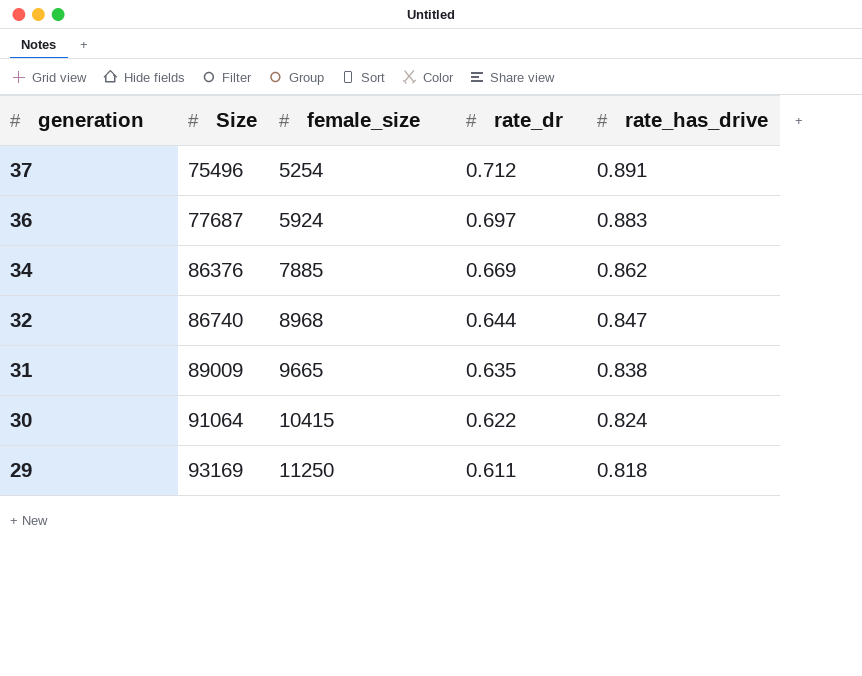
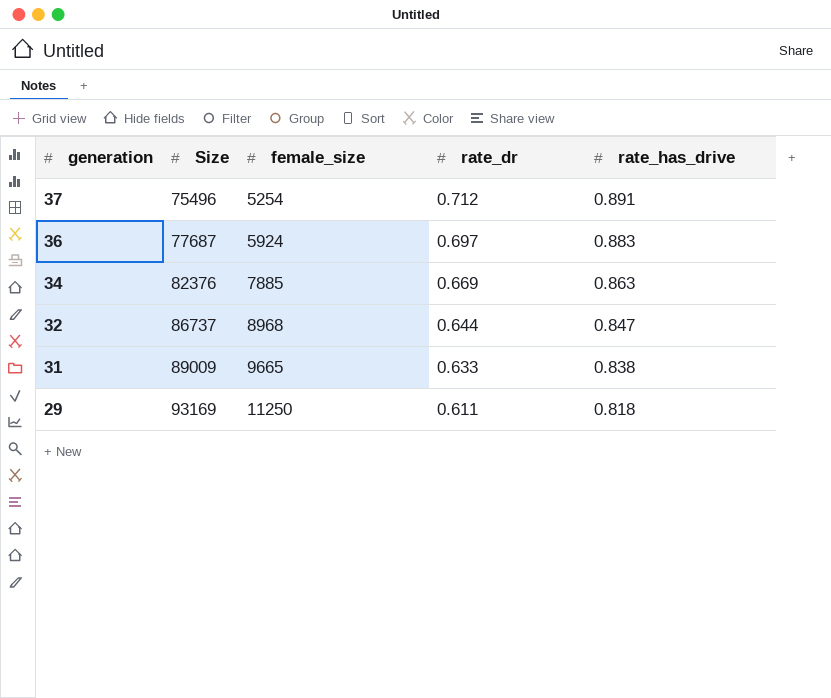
row 30: 91064 | 10415 | 0.622 | 0.824 -> none
34 | Size: 86376 -> 82376
34 | rate_has_drive: 0.862 -> 0.863
32 | Size: 86740 -> 86737
31 | rate_dr: 0.635 -> 0.633

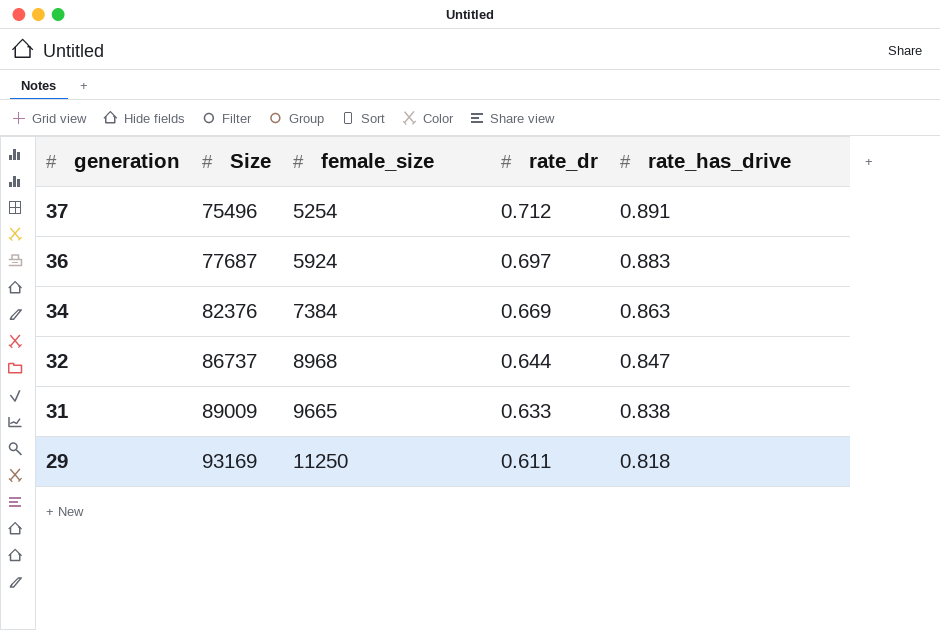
34 | female_size: 7885 -> 7384

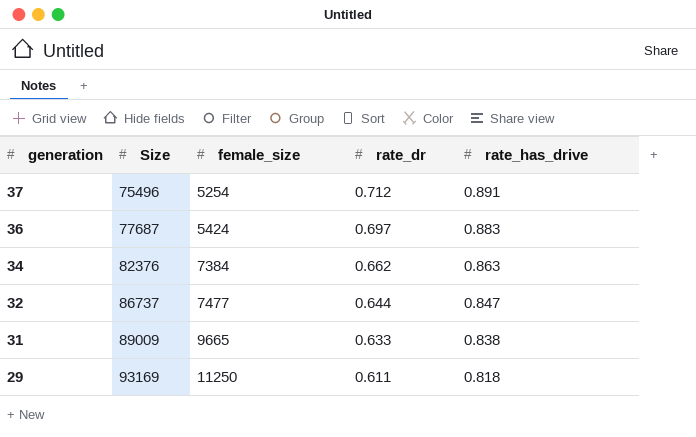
36 | female_size: 5924 -> 5424
34 | rate_dr: 0.669 -> 0.662
32 | female_size: 8968 -> 7477

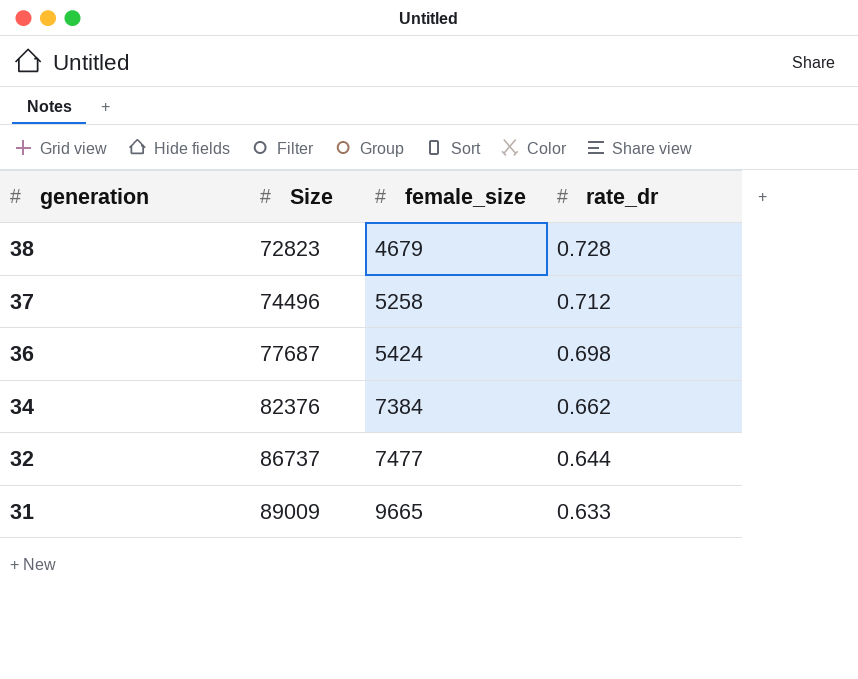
column rate_has_drive | position: 5 -> none
row 29: 93169 | 11250 | 0.611 | 0.818 -> none
row 38: none -> 72823 | 4679 | 0.728
37 | Size: 75496 -> 74496
37 | female_size: 5254 -> 5258
36 | rate_dr: 0.697 -> 0.698

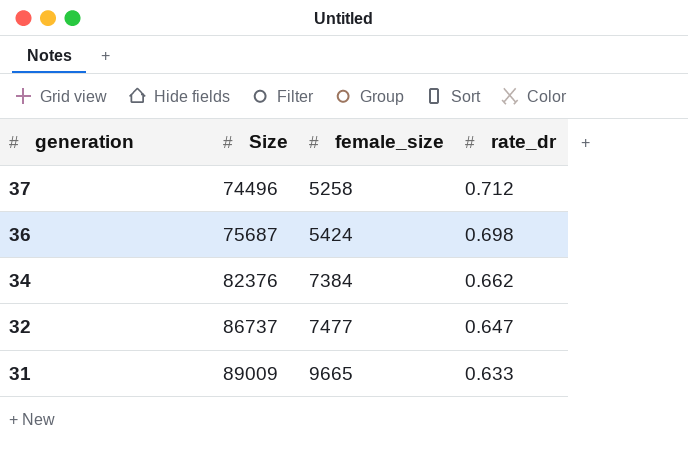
row 38: 72823 | 4679 | 0.728 -> none
36 | Size: 77687 -> 75687
32 | rate_dr: 0.644 -> 0.647

